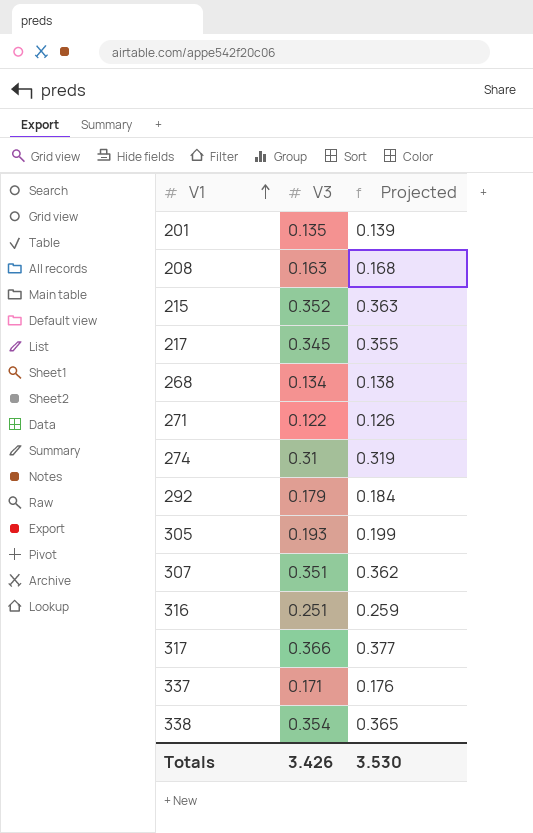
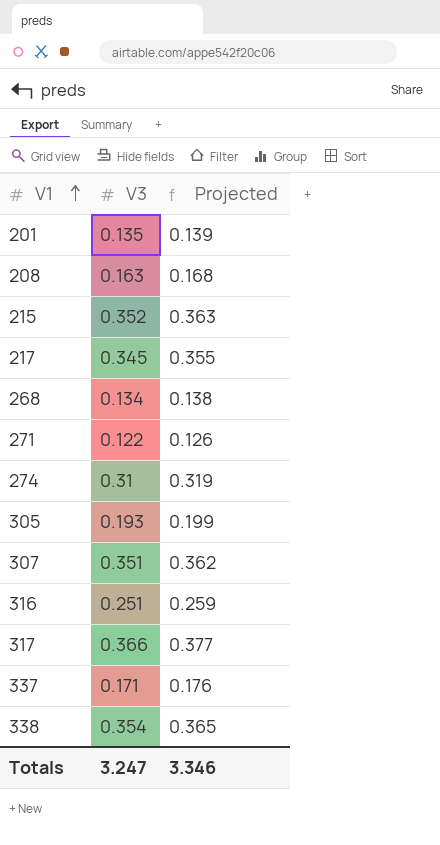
row 292: 0.179 | 0.184 -> none
Totals | V3: 3.426 -> 3.247
Totals | Projected: 3.530 -> 3.346

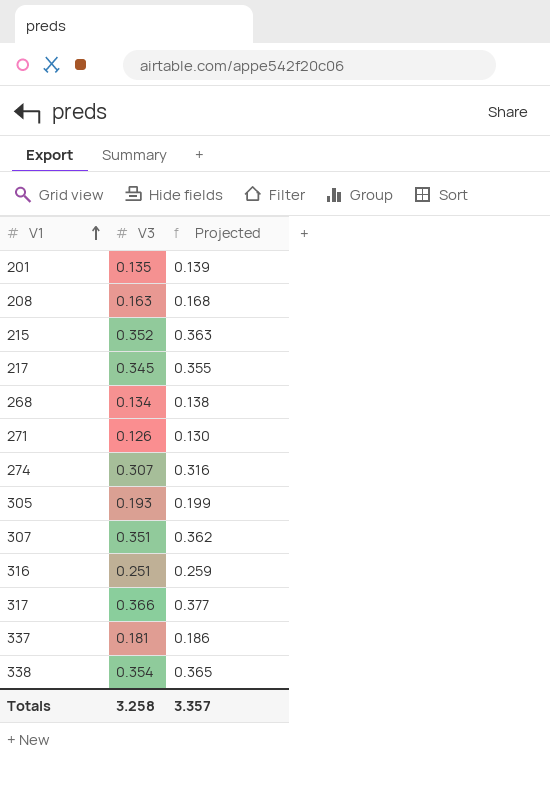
271 | V3: 0.122 -> 0.126
271 | Projected: 0.126 -> 0.130
274 | V3: 0.31 -> 0.307
274 | Projected: 0.319 -> 0.316
337 | V3: 0.171 -> 0.181
337 | Projected: 0.176 -> 0.186
Totals | V3: 3.247 -> 3.258
Totals | Projected: 3.346 -> 3.357

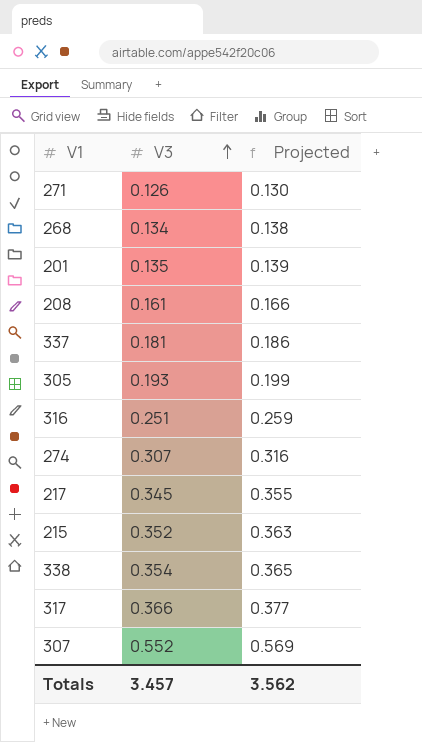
row order: V1 ascending -> V3 ascending
208 | V3: 0.163 -> 0.161
208 | Projected: 0.168 -> 0.166
307 | V3: 0.351 -> 0.552
307 | Projected: 0.362 -> 0.569
Totals | V3: 3.258 -> 3.457
Totals | Projected: 3.357 -> 3.562

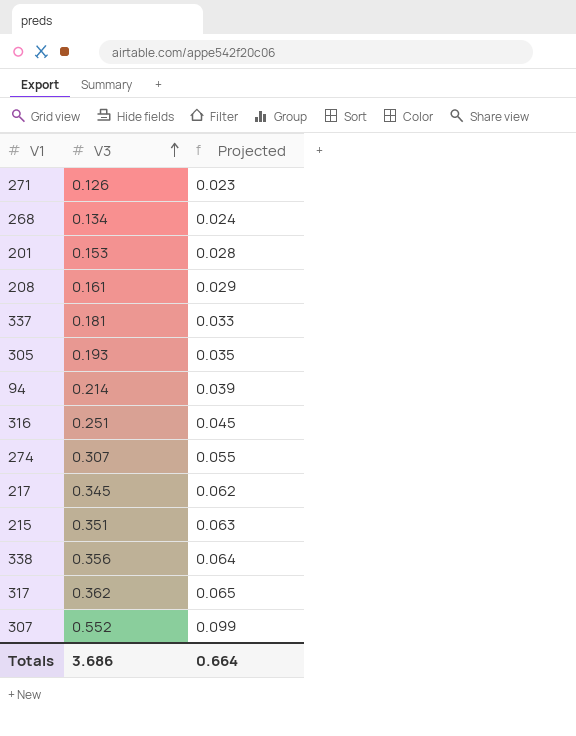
column Projected | formula: [V3] * 1.03 -> [V3] * 0.18
201 | V3: 0.135 -> 0.153
row 94: none -> 0.214 | 0.039
215 | V3: 0.352 -> 0.351
338 | V3: 0.354 -> 0.356
317 | V3: 0.366 -> 0.362
Totals | V3: 3.457 -> 3.686
Totals | Projected: 3.562 -> 0.664

